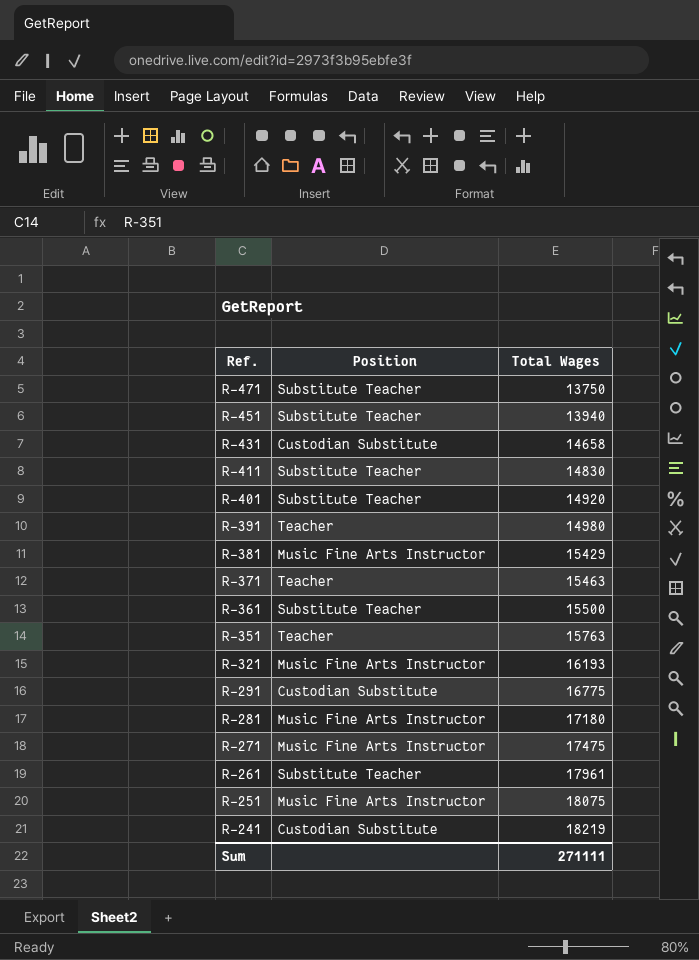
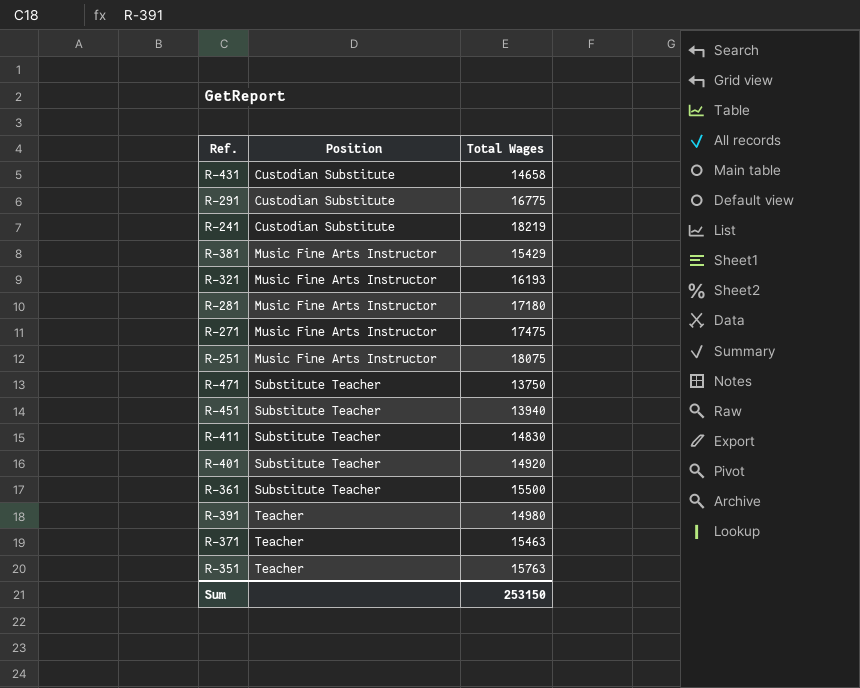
row order: Ref. descending -> Position ascending
row R-261: Substitute Teacher | 17961 -> none
Sum | Total Wages: 271111 -> 253150

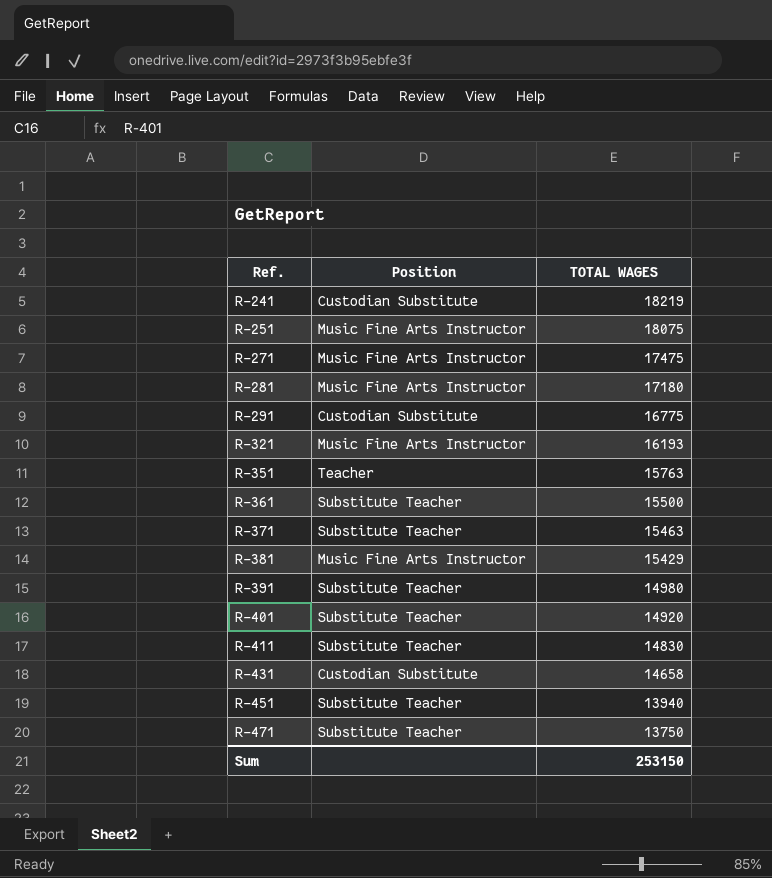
row order: Position ascending -> Ref. ascending
column name: Total Wages -> TOTAL WAGES
R-371 | Position: Teacher -> Substitute Teacher
R-391 | Position: Teacher -> Substitute Teacher

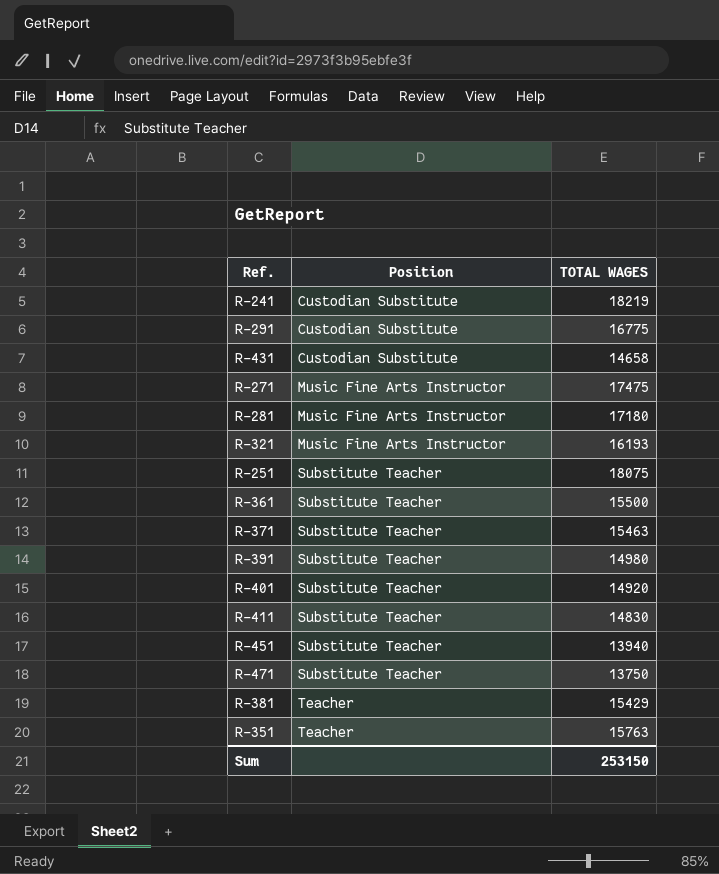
row order: Ref. ascending -> Position ascending
R-251 | Position: Music Fine Arts Instructor -> Substitute Teacher
R-381 | Position: Music Fine Arts Instructor -> Teacher

